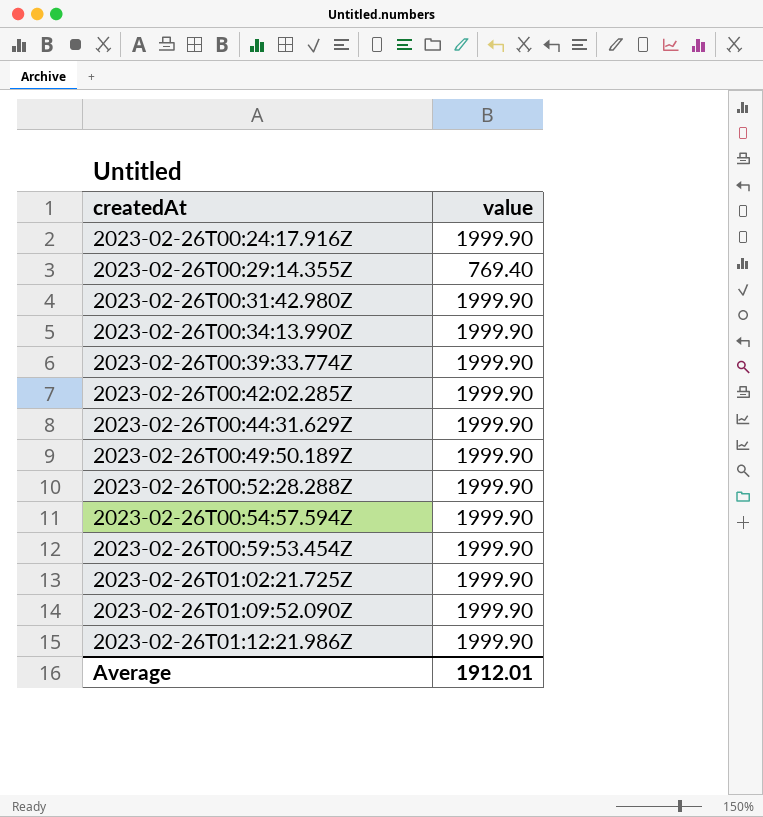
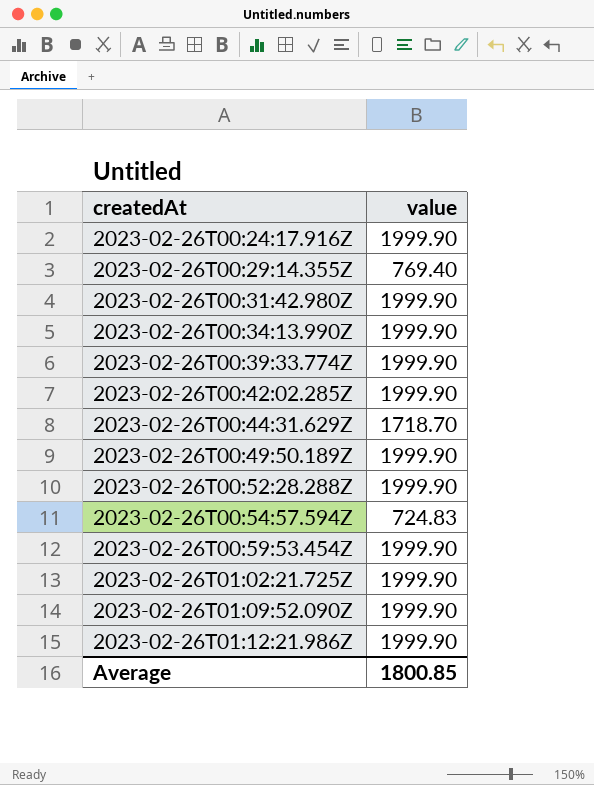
2023-02-26T00:44:31.629Z | value: 1999.90 -> 1718.70
2023-02-26T00:54:57.594Z | value: 1999.90 -> 724.83
Average | value: 1912.01 -> 1800.85

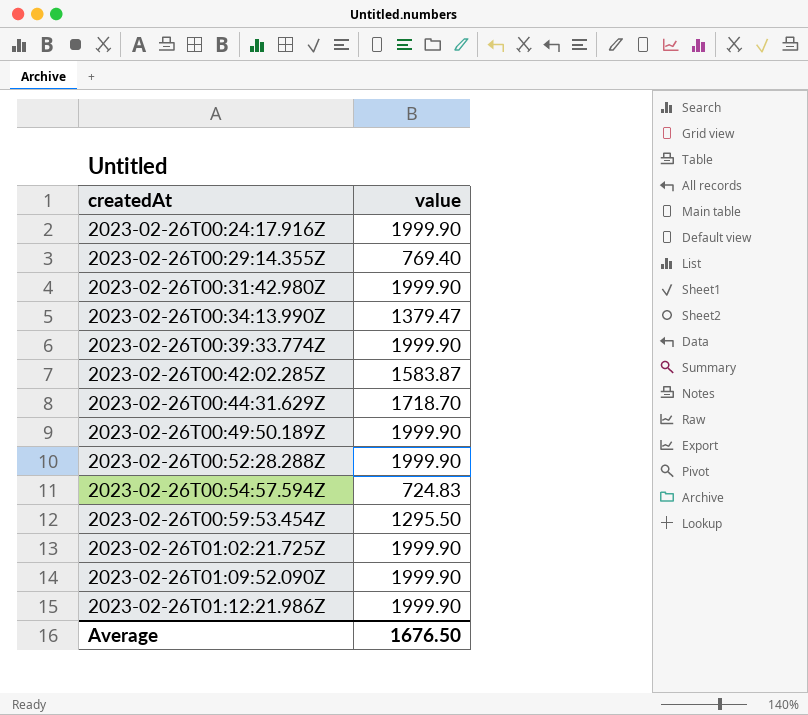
2023-02-26T00:34:13.990Z | value: 1999.90 -> 1379.47
2023-02-26T00:42:02.285Z | value: 1999.90 -> 1583.87
2023-02-26T00:59:53.454Z | value: 1999.90 -> 1295.50
Average | value: 1800.85 -> 1676.50

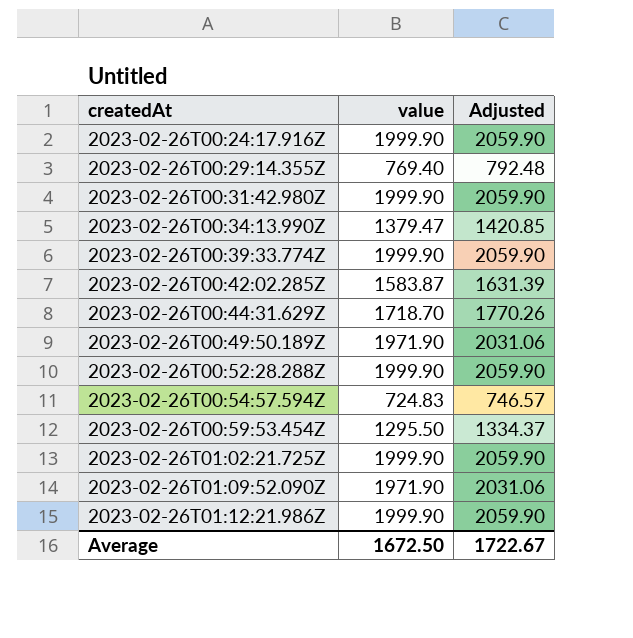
column Adjusted | formula: none -> [value] * 1.03
2023-02-26T00:49:50.189Z | value: 1999.90 -> 1971.90
2023-02-26T01:09:52.090Z | value: 1999.90 -> 1971.90
Average | value: 1676.50 -> 1672.50

